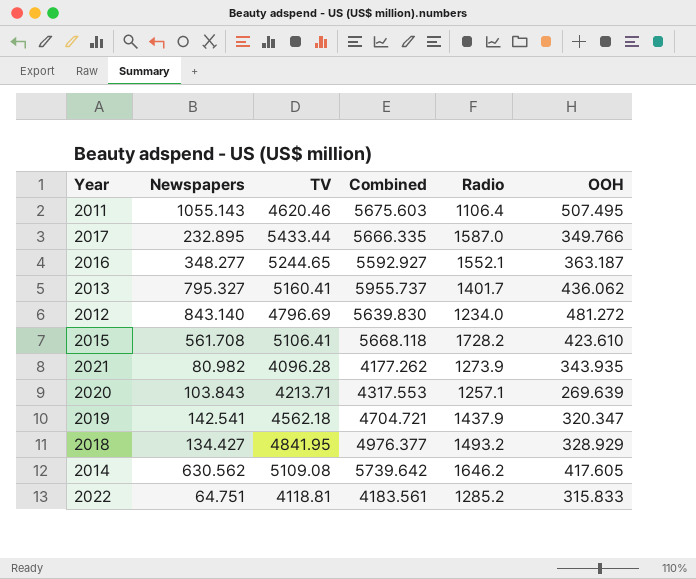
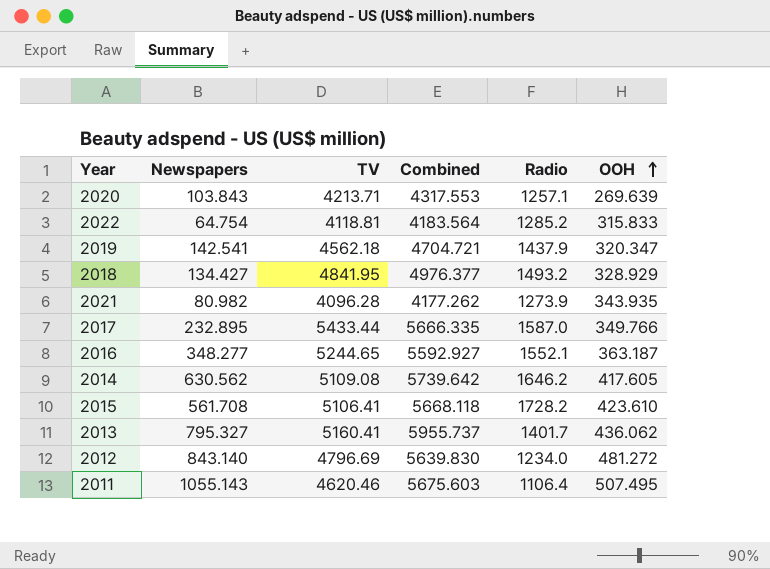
row order: none -> OOH ascending
2022 | Newspapers: 64.751 -> 64.754
2022 | Combined: 4183.561 -> 4183.564

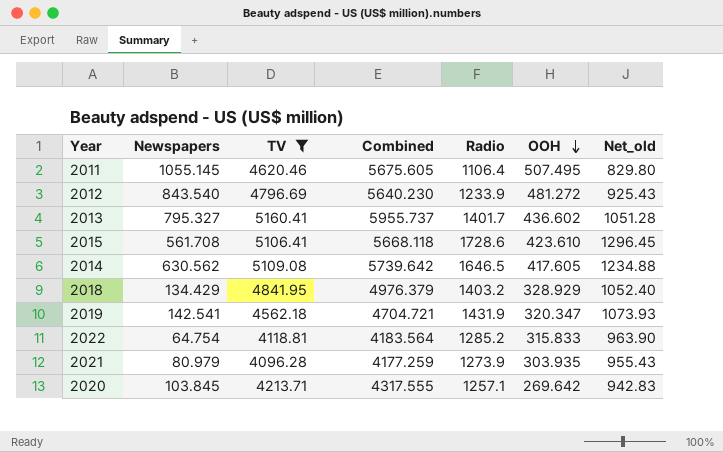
filter: none -> TV <= 5160.41
row order: OOH ascending -> OOH descending
column Net_old | formula: none -> [Radio] * 0.75
2011 | Newspapers: 1055.143 -> 1055.145
2011 | Combined: 5675.603 -> 5675.605
2012 | Newspapers: 843.140 -> 843.540
2012 | Combined: 5639.830 -> 5640.230
2012 | Radio: 1234.0 -> 1233.9
2013 | OOH: 436.062 -> 436.602
2015 | Radio: 1728.2 -> 1728.6
2014 | Radio: 1646.2 -> 1646.5
2018 | Newspapers: 134.427 -> 134.429
2018 | Combined: 4976.377 -> 4976.379
2018 | Radio: 1493.2 -> 1403.2
2019 | Radio: 1437.9 -> 1431.9
2021 | Newspapers: 80.982 -> 80.979
2021 | Combined: 4177.262 -> 4177.259
2021 | OOH: 343.935 -> 303.935
2020 | Newspapers: 103.843 -> 103.845
2020 | Combined: 4317.553 -> 4317.555
2020 | OOH: 269.639 -> 269.642

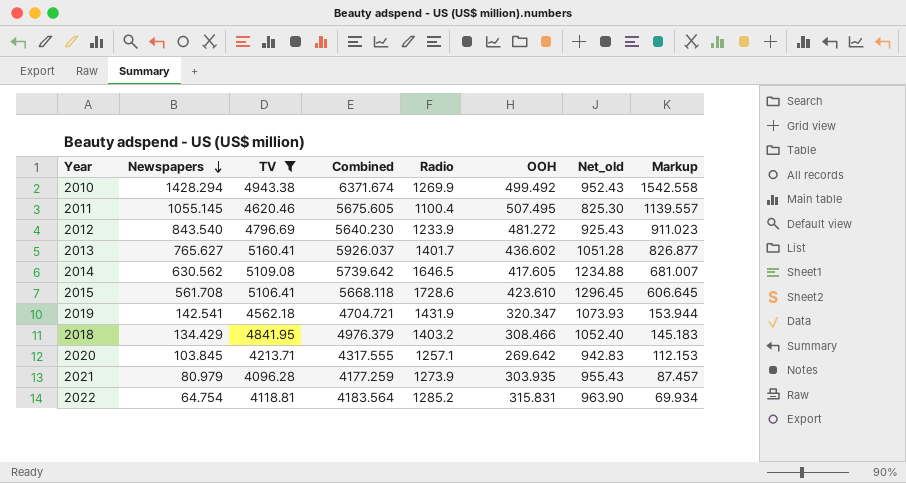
row order: OOH descending -> Newspapers descending
column Markup | formula: none -> [Newspapers] * 1.08
row 2010: none -> 1428.294 | 4943.38 | 6371.674 | 1269.9 | 499.492 | 952.43 | 1542.558
2011 | Radio: 1106.4 -> 1100.4
2011 | Net_old: 829.80 -> 825.30
2013 | Newspapers: 795.327 -> 765.627
2013 | Combined: 5955.737 -> 5926.037
2018 | OOH: 328.929 -> 308.466
2022 | OOH: 315.833 -> 315.831

